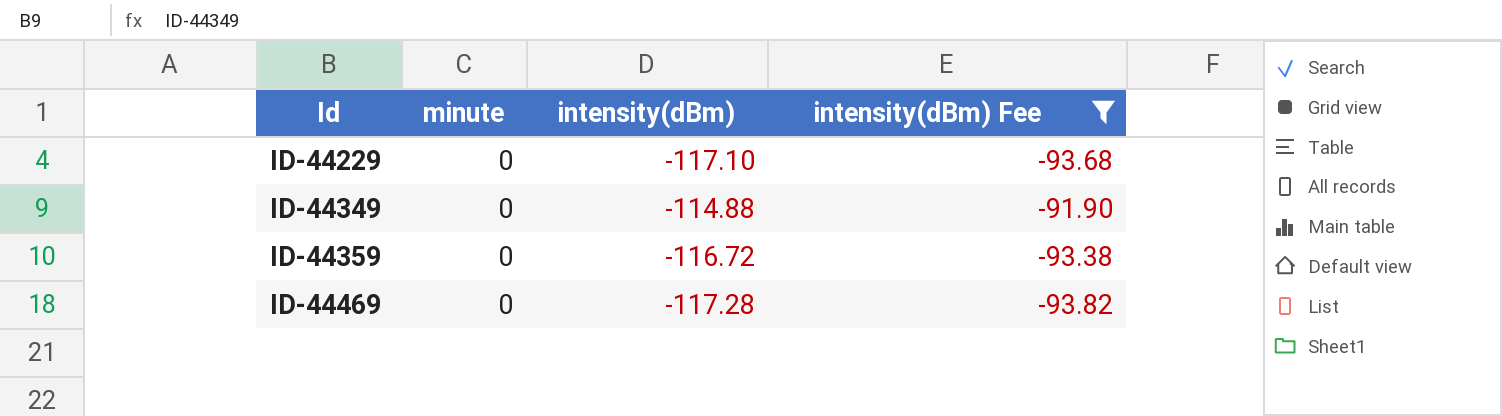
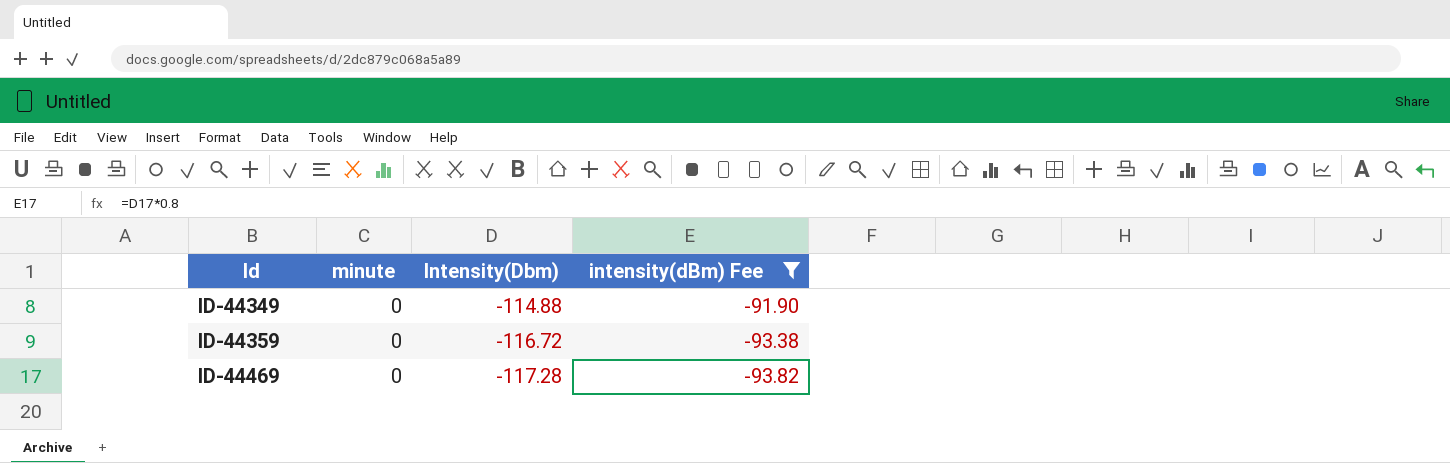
column name: intensity(dBm) -> Intensity(Dbm)
row ID-44229: 0 | -117.10 | -93.68 -> none

